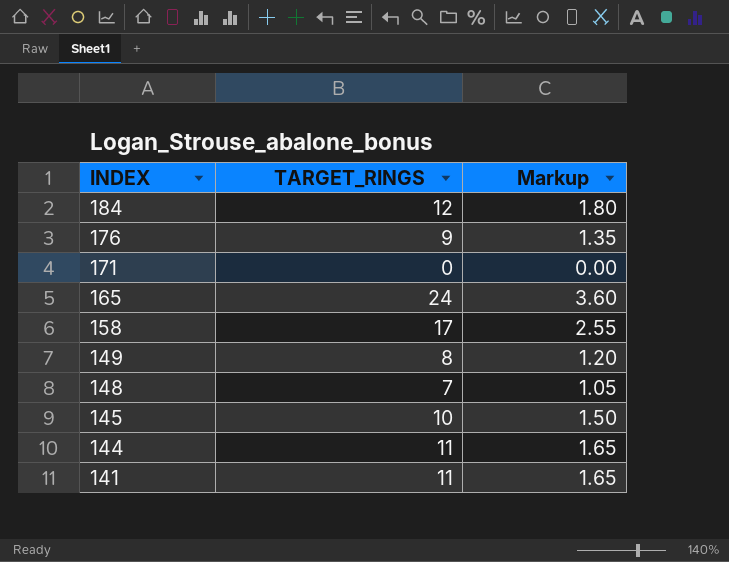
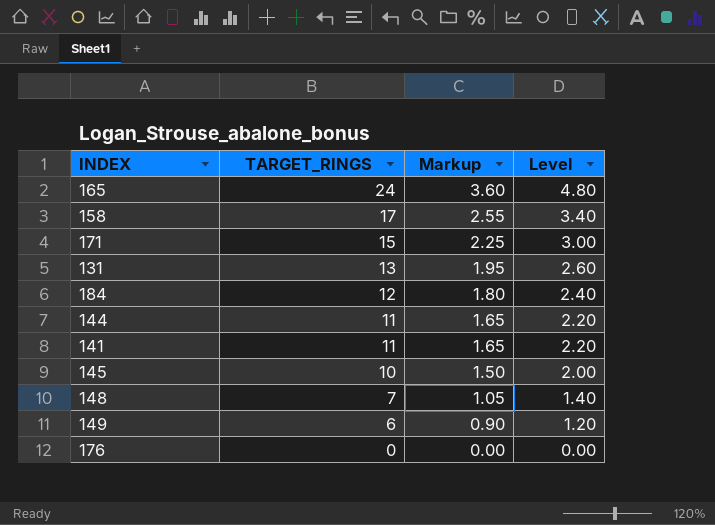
row order: INDEX descending -> TARGET_RINGS descending
column Level | formula: none -> [TARGET_RINGS] * 0.2
171 | TARGET_RINGS: 0 -> 15
171 | Markup: 0.00 -> 2.25
row 131: none -> 13 | 1.95 | 2.60
149 | TARGET_RINGS: 8 -> 6
149 | Markup: 1.20 -> 0.90
176 | TARGET_RINGS: 9 -> 0
176 | Markup: 1.35 -> 0.00

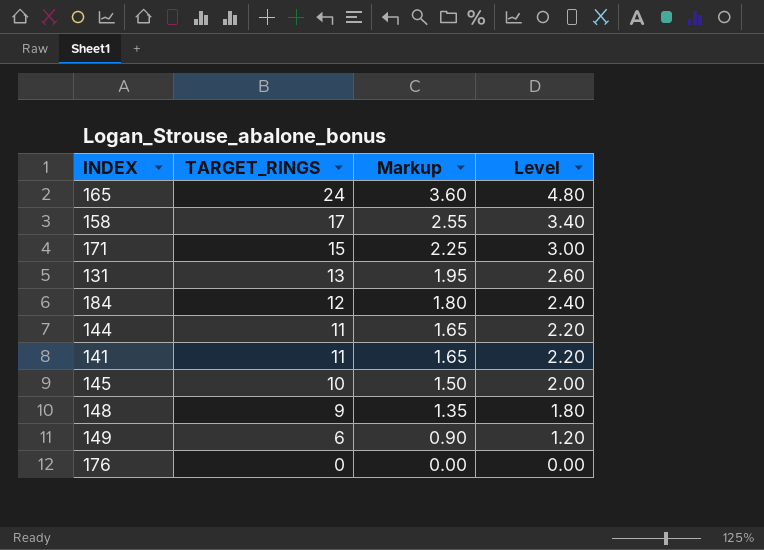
148 | TARGET_RINGS: 7 -> 9
148 | Markup: 1.05 -> 1.35
148 | Level: 1.40 -> 1.80

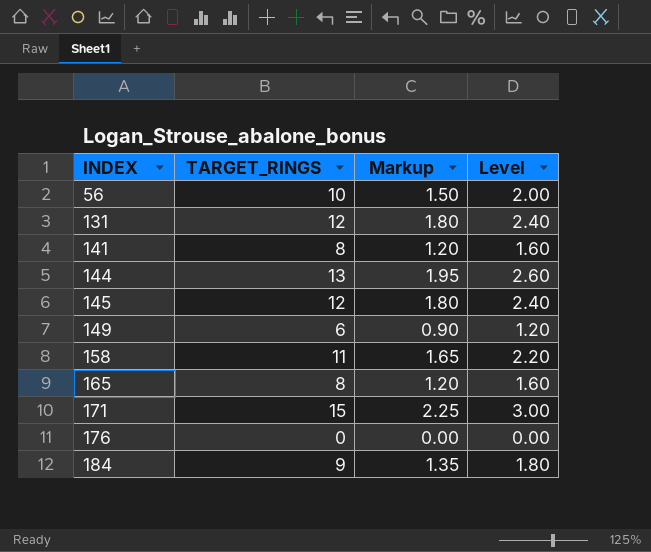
row order: TARGET_RINGS descending -> INDEX ascending
row 148: 9 | 1.35 | 1.80 -> none
row 56: none -> 10 | 1.50 | 2.00
131 | TARGET_RINGS: 13 -> 12
131 | Markup: 1.95 -> 1.80
131 | Level: 2.60 -> 2.40
141 | TARGET_RINGS: 11 -> 8
141 | Markup: 1.65 -> 1.20
141 | Level: 2.20 -> 1.60
144 | TARGET_RINGS: 11 -> 13
144 | Markup: 1.65 -> 1.95
144 | Level: 2.20 -> 2.60
145 | TARGET_RINGS: 10 -> 12
145 | Markup: 1.50 -> 1.80
145 | Level: 2.00 -> 2.40
158 | TARGET_RINGS: 17 -> 11
158 | Markup: 2.55 -> 1.65
158 | Level: 3.40 -> 2.20
165 | TARGET_RINGS: 24 -> 8
165 | Markup: 3.60 -> 1.20
165 | Level: 4.80 -> 1.60
184 | TARGET_RINGS: 12 -> 9
184 | Markup: 1.80 -> 1.35
184 | Level: 2.40 -> 1.80

